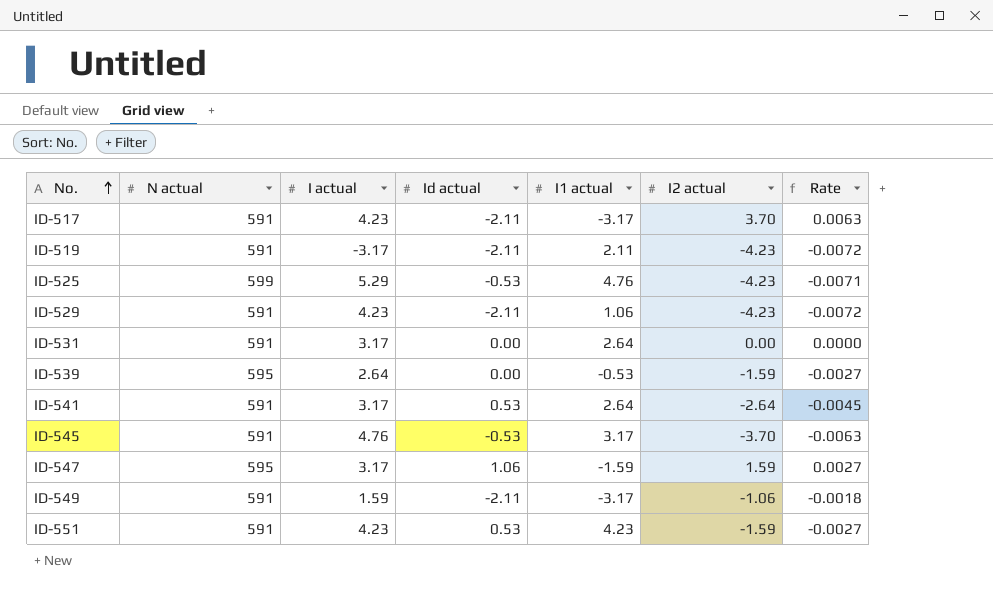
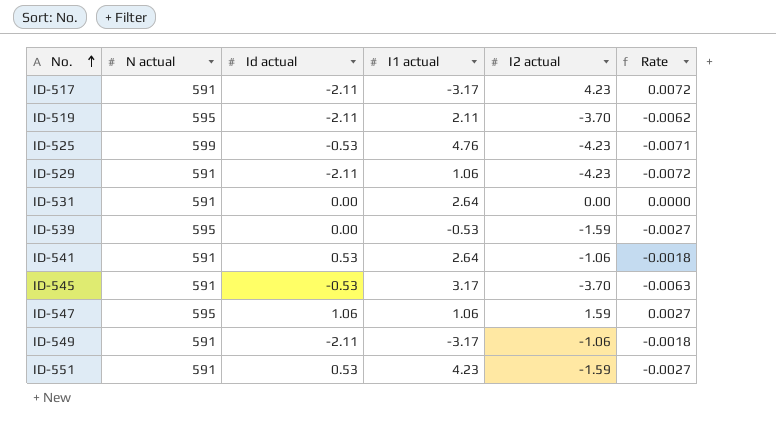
column I actual | position: 3 -> none
ID-517 | I2 actual: 3.70 -> 4.23
ID-517 | Rate: 0.0063 -> 0.0072
ID-519 | N actual: 591 -> 595
ID-519 | I2 actual: -4.23 -> -3.70
ID-519 | Rate: -0.0072 -> -0.0062
ID-541 | I2 actual: -2.64 -> -1.06
ID-541 | Rate: -0.0045 -> -0.0018
ID-547 | I1 actual: -1.59 -> 1.06

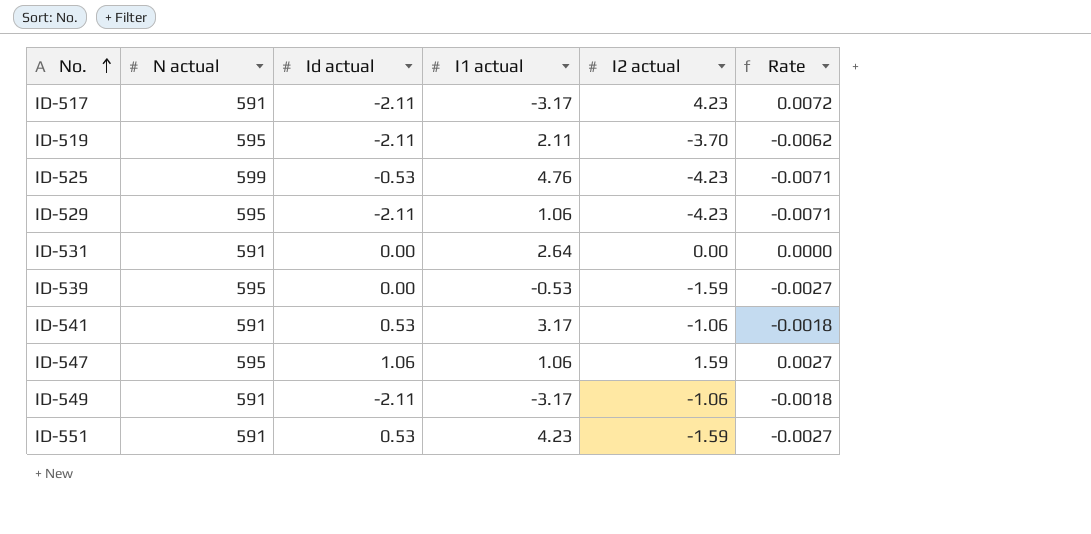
row ID-545: 591 | -0.53 | 3.17 | -3.70 | -0.0063 -> none
ID-529 | N actual: 591 -> 595
ID-529 | Rate: -0.0072 -> -0.0071
ID-541 | I1 actual: 2.64 -> 3.17

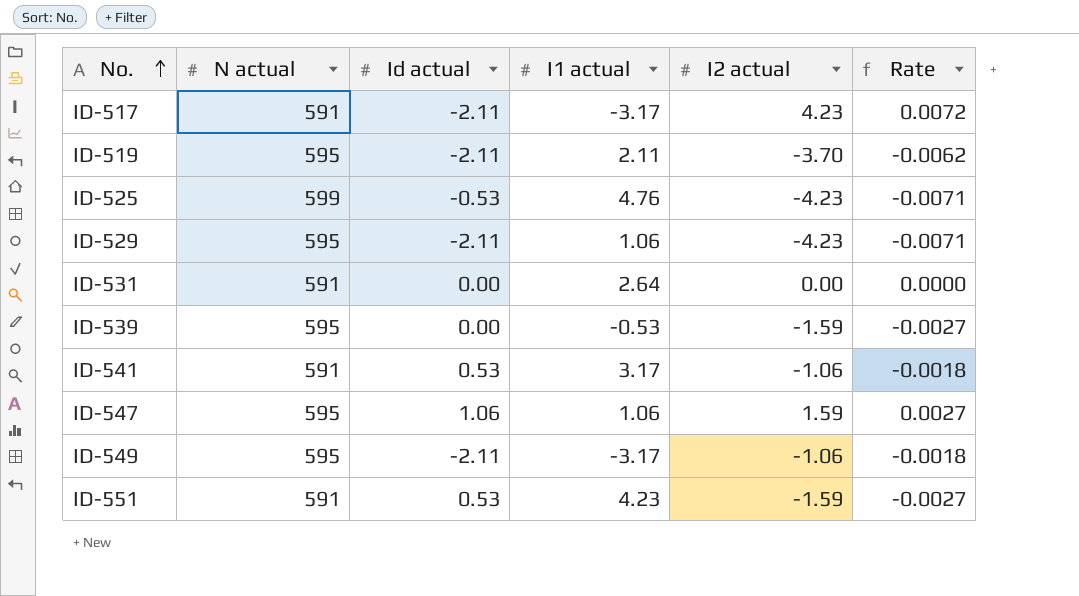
ID-549 | N actual: 591 -> 595

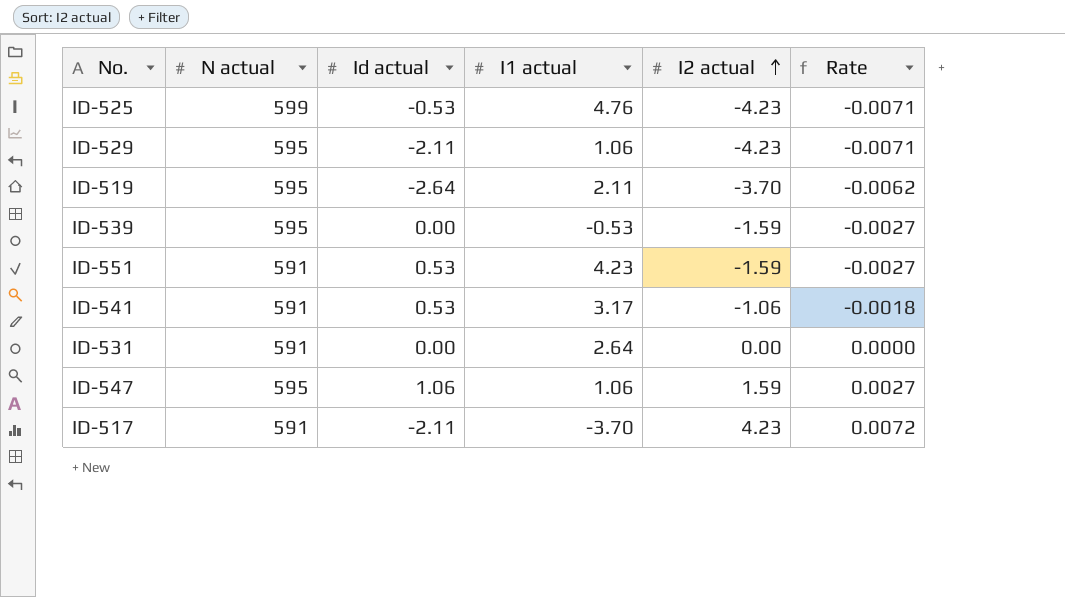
row order: No. ascending -> I2 actual ascending
row ID-549: 595 | -2.11 | -3.17 | -1.06 | -0.0018 -> none
ID-519 | Id actual: -2.11 -> -2.64
ID-517 | I1 actual: -3.17 -> -3.70

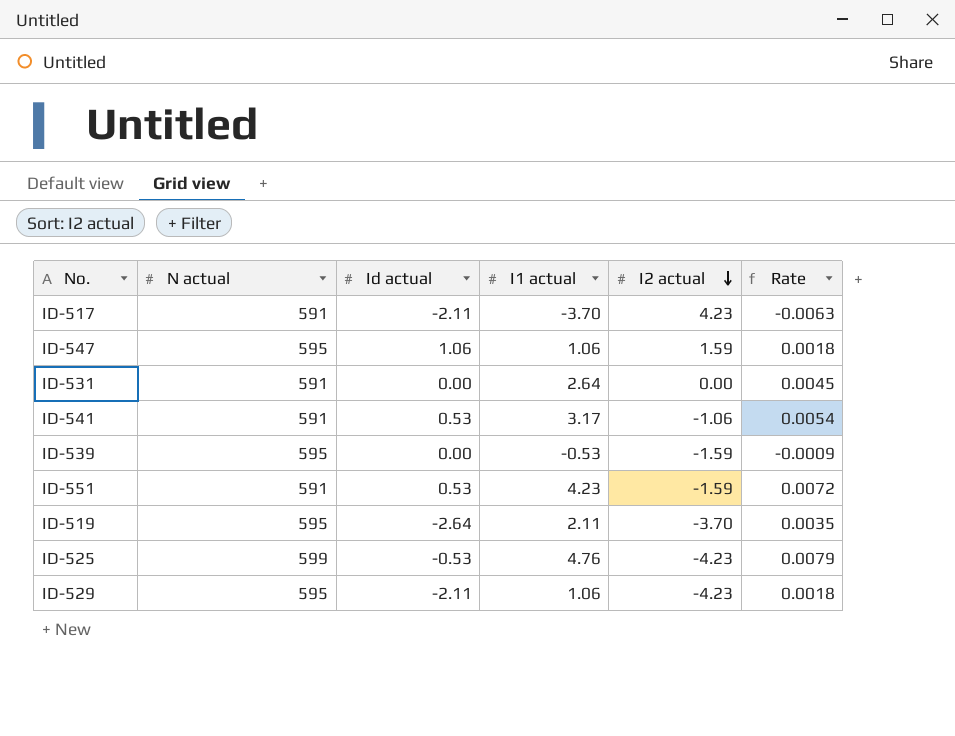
row order: I2 actual ascending -> I2 actual descending
column Rate | formula: [I2 actual] / [N actual] -> [I1 actual] / [N actual]

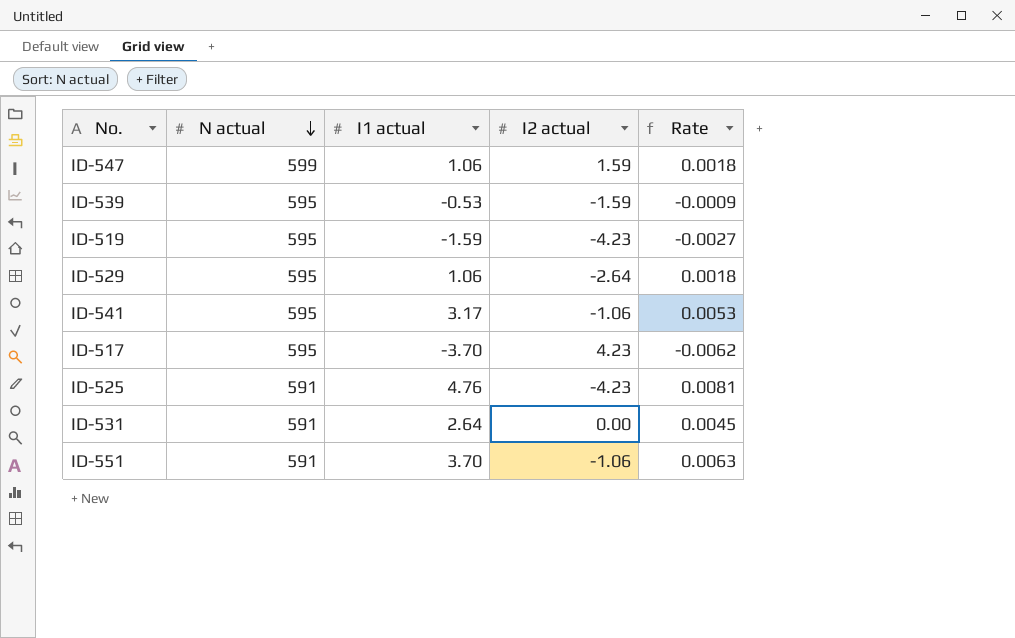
row order: I2 actual descending -> N actual descending
column Id actual | position: 3 -> none
ID-547 | N actual: 595 -> 599
ID-519 | I1 actual: 2.11 -> -1.59
ID-519 | I2 actual: -3.70 -> -4.23
ID-519 | Rate: 0.0035 -> -0.0027
ID-529 | I2 actual: -4.23 -> -2.64
ID-541 | N actual: 591 -> 595
ID-541 | Rate: 0.0054 -> 0.0053
ID-517 | N actual: 591 -> 595
ID-517 | Rate: -0.0063 -> -0.0062
ID-525 | N actual: 599 -> 591
ID-525 | Rate: 0.0079 -> 0.0081
ID-551 | I1 actual: 4.23 -> 3.70
ID-551 | I2 actual: -1.59 -> -1.06
ID-551 | Rate: 0.0072 -> 0.0063

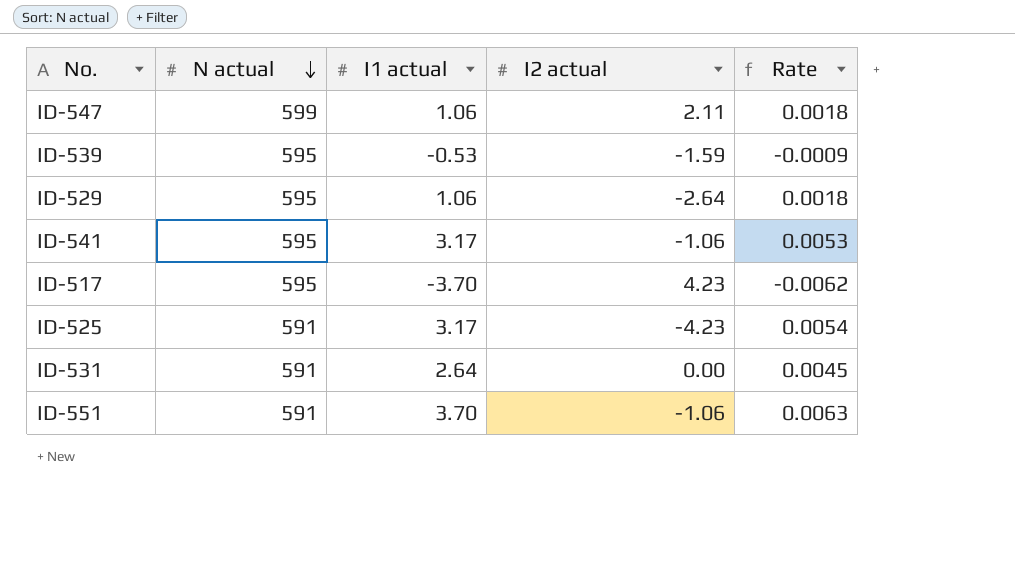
row ID-519: 595 | -1.59 | -4.23 | -0.0027 -> none
ID-547 | I2 actual: 1.59 -> 2.11
ID-525 | I1 actual: 4.76 -> 3.17
ID-525 | Rate: 0.0081 -> 0.0054

